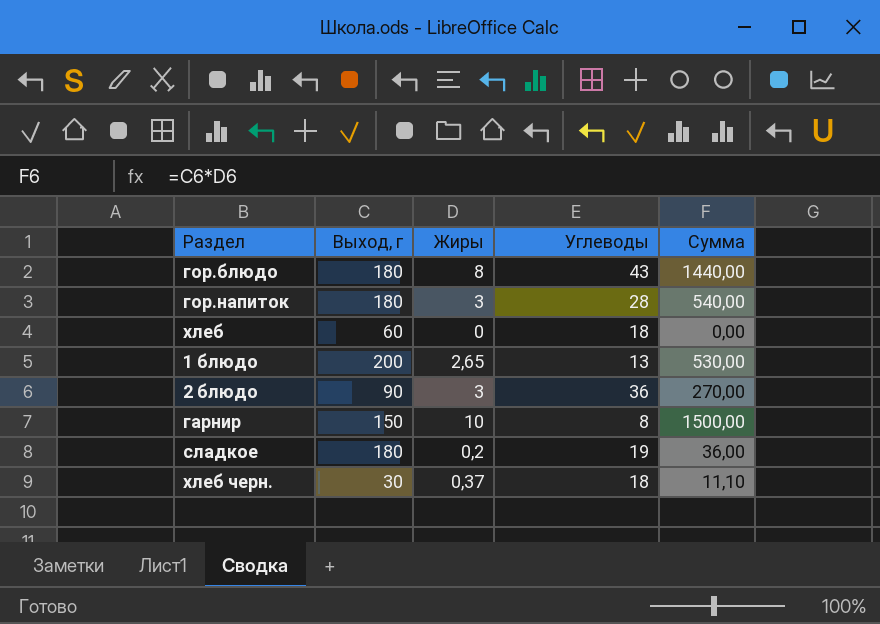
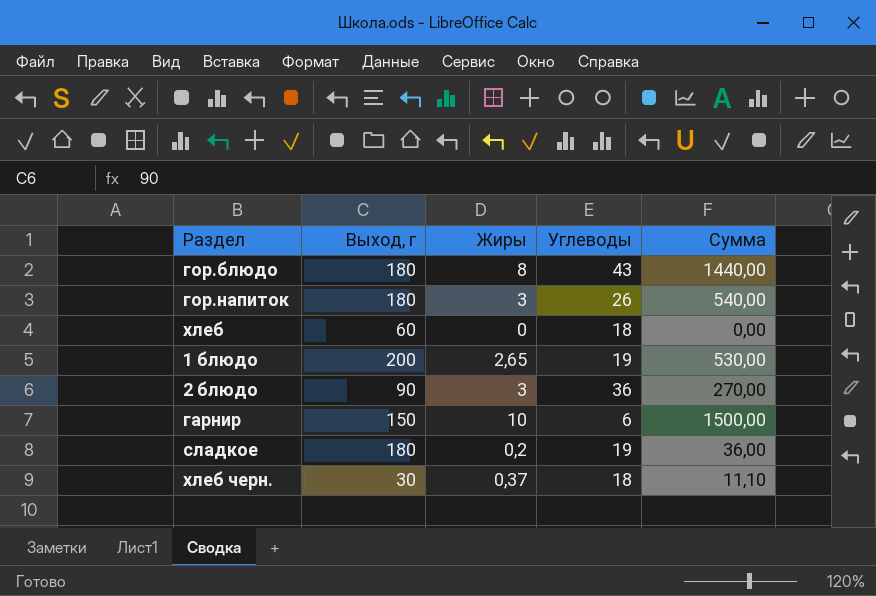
гор.напиток | Углеводы: 28 -> 26
1 блюдо | Углеводы: 13 -> 19
гарнир | Углеводы: 8 -> 6

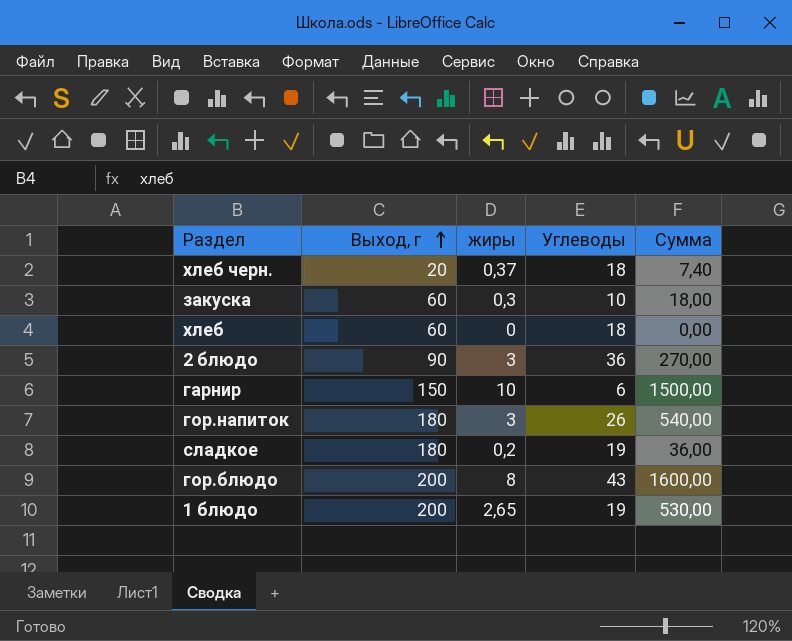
row order: none -> Выход, г ascending
column name: Жиры -> жиры
хлеб черн. | Выход, г: 30 -> 20
хлеб черн. | Сумма: 11,10 -> 7,40
row закуска: none -> 60 | 0,3 | 10 | 18,00
гор.блюдо | Выход, г: 180 -> 200
гор.блюдо | Сумма: 1440,00 -> 1600,00

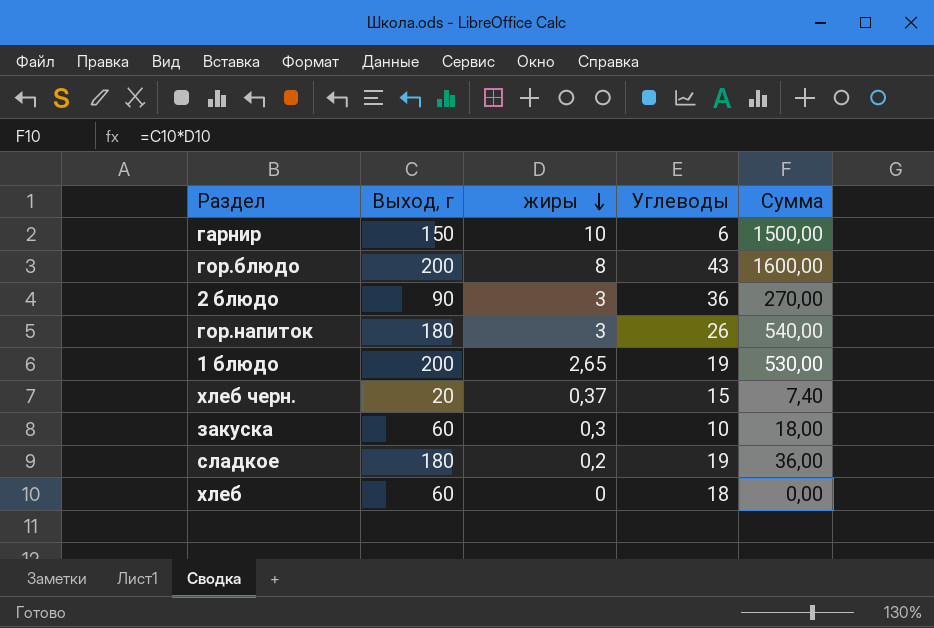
row order: Выход, г ascending -> жиры descending
хлеб черн. | Углеводы: 18 -> 15

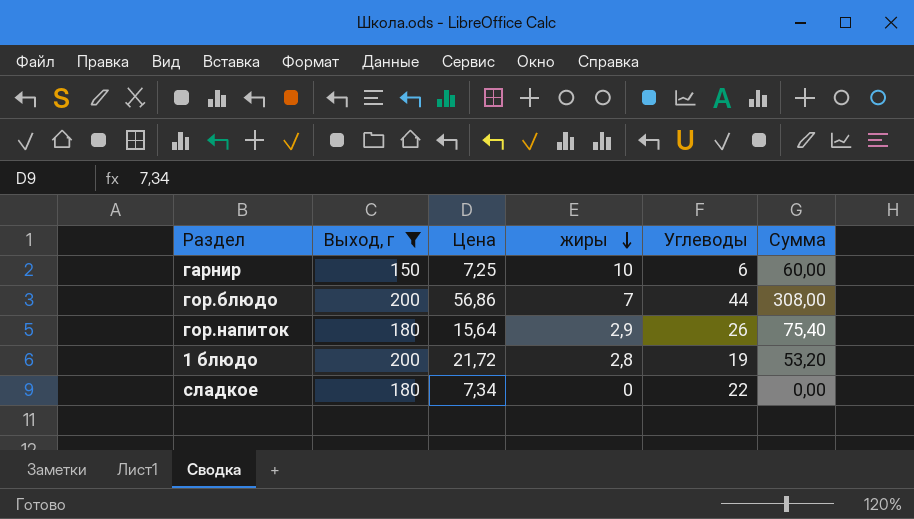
filter: none -> Выход, г >= 150
column Цена | position: none -> 3
column Сумма | formula: [Выход, г] * [жиры] -> [жиры] * [Углеводы]
гор.блюдо | жиры: 8 -> 7
гор.блюдо | Углеводы: 43 -> 44
гор.напиток | жиры: 3 -> 2,9
1 блюдо | жиры: 2,65 -> 2,8
сладкое | жиры: 0,2 -> 0
сладкое | Углеводы: 19 -> 22

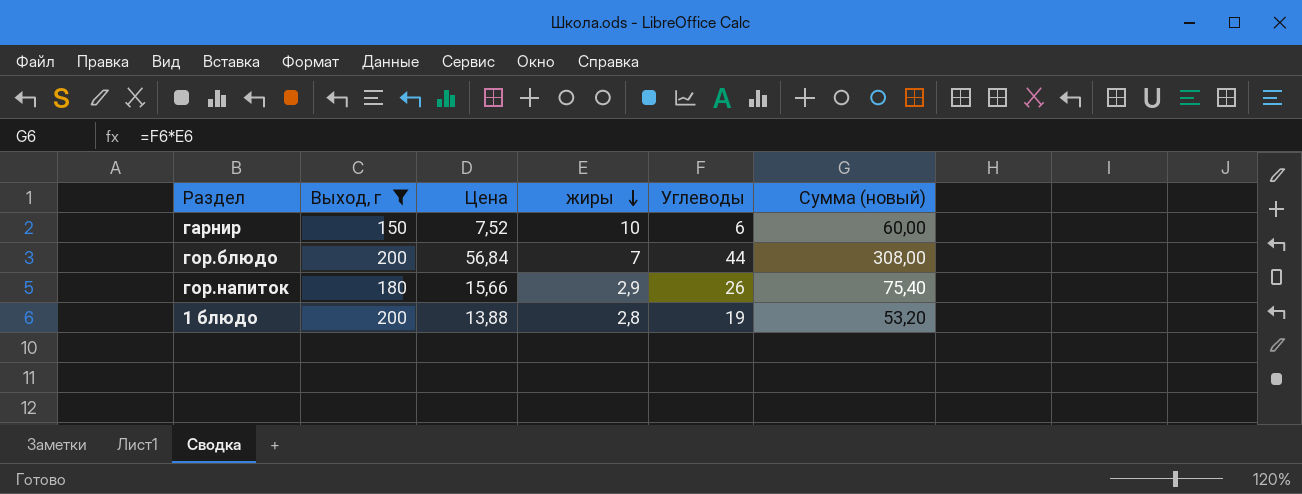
column name: Сумма -> Сумма (новый)
row сладкое: 180 | 7,34 | 0 | 22 | 0,00 -> none
гарнир | Цена: 7,25 -> 7,52
гор.блюдо | Цена: 56,86 -> 56,84
гор.напиток | Цена: 15,64 -> 15,66
1 блюдо | Цена: 21,72 -> 13,88

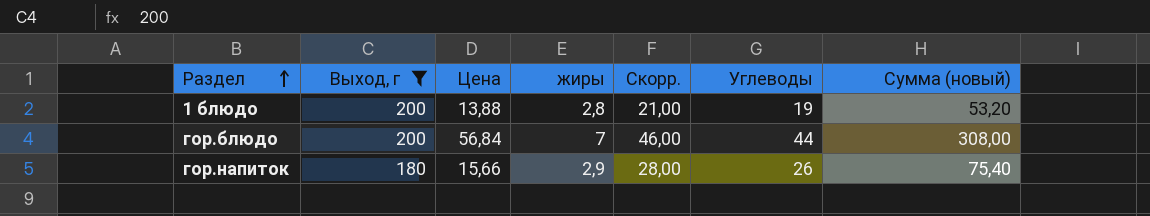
row order: жиры descending -> Раздел ascending
column Скорр. | formula: none -> [Углеводы] + 2
row гарнир: 150 | 7,52 | 10 | 6 | 60,00 -> none

